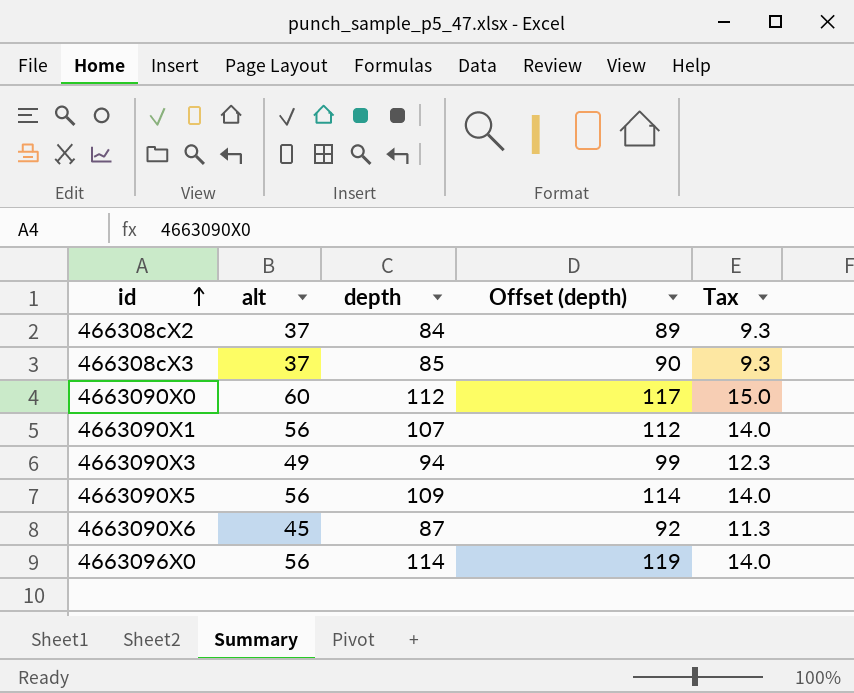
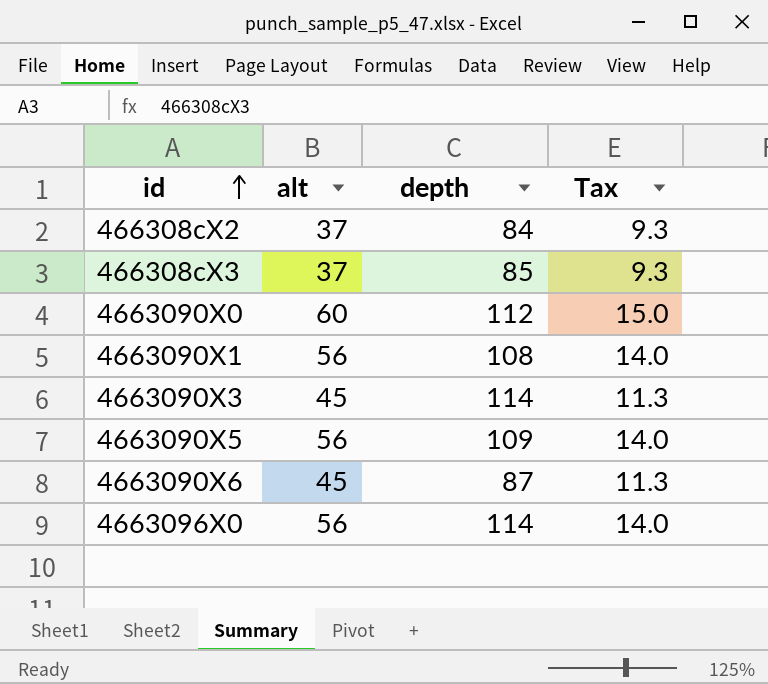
column Offset (depth) | formula: [depth] + 5 -> none
4663090X1 | depth: 107 -> 108
4663090X3 | alt: 49 -> 45
4663090X3 | depth: 94 -> 114
4663090X3 | Tax: 12.3 -> 11.3

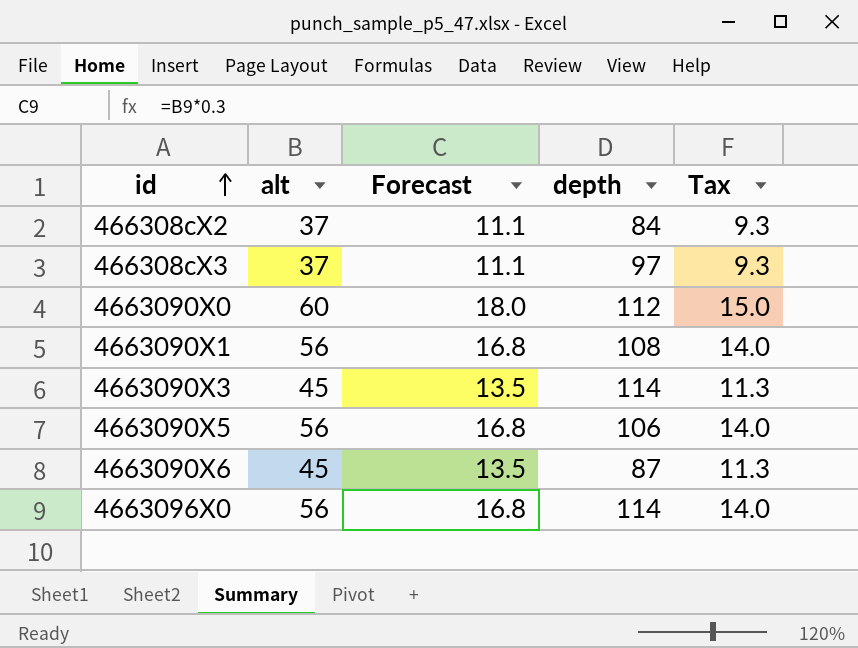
column Forecast | formula: none -> [alt] * 0.3
466308cX3 | depth: 85 -> 97
4663090X5 | depth: 109 -> 106

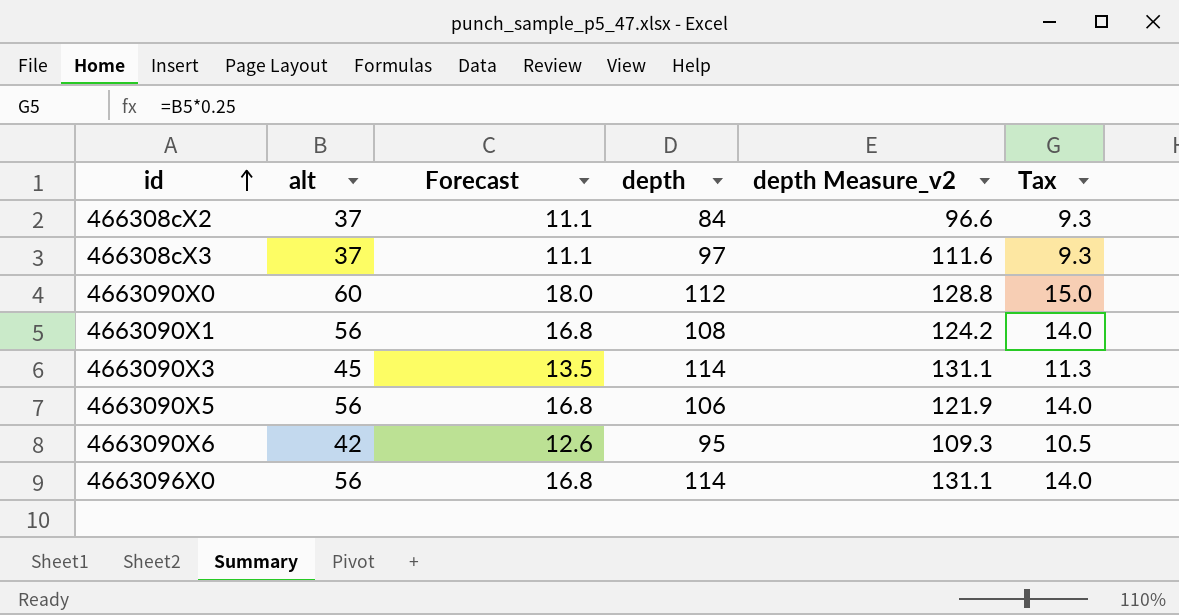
column depth Measure_v2 | formula: none -> [depth] * 1.15
4663090X6 | alt: 45 -> 42
4663090X6 | Forecast: 13.5 -> 12.6
4663090X6 | depth: 87 -> 95
4663090X6 | Tax: 11.3 -> 10.5

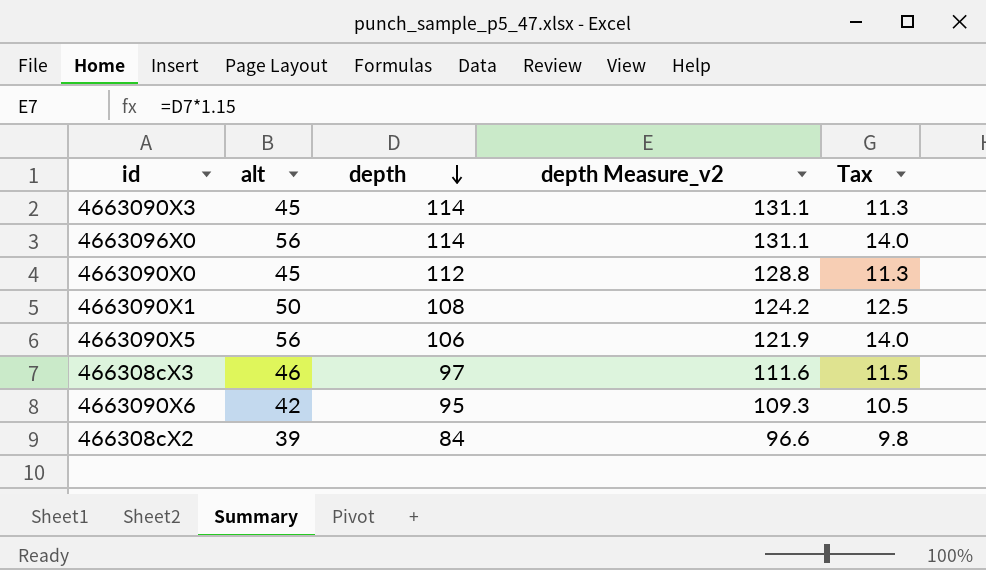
row order: id ascending -> depth descending
column Forecast | formula: [alt] * 0.3 -> none
4663090X0 | alt: 60 -> 45
4663090X0 | Tax: 15.0 -> 11.3
4663090X1 | alt: 56 -> 50
4663090X1 | Tax: 14.0 -> 12.5
466308cX3 | alt: 37 -> 46
466308cX3 | Tax: 9.3 -> 11.5
466308cX2 | alt: 37 -> 39
466308cX2 | Tax: 9.3 -> 9.8

